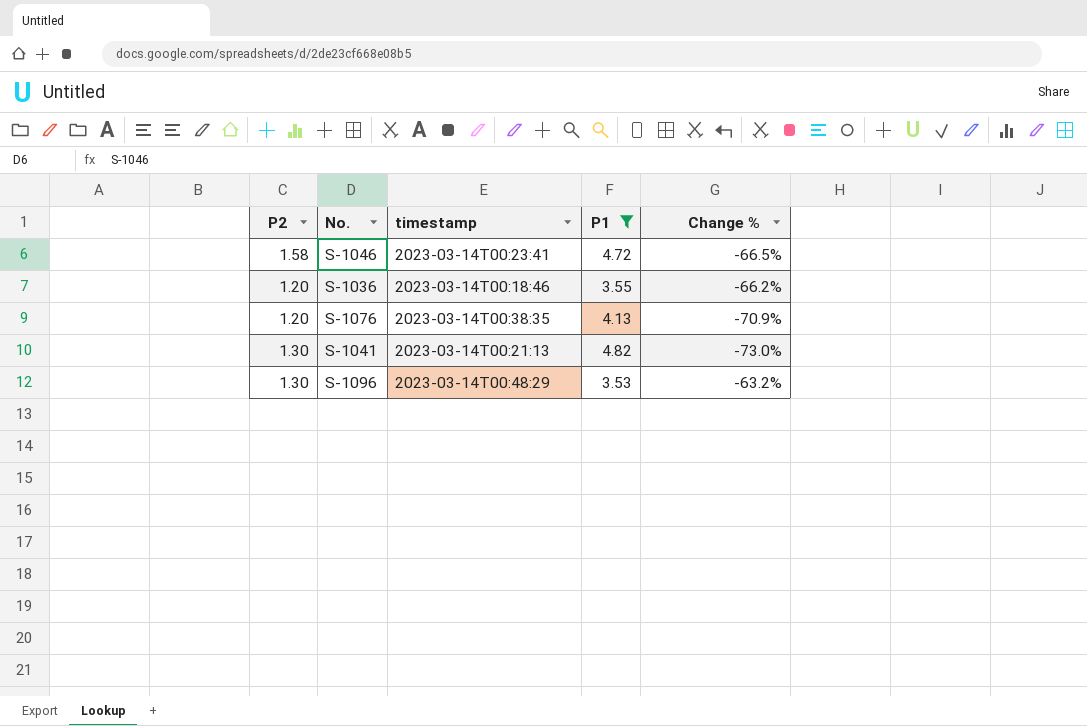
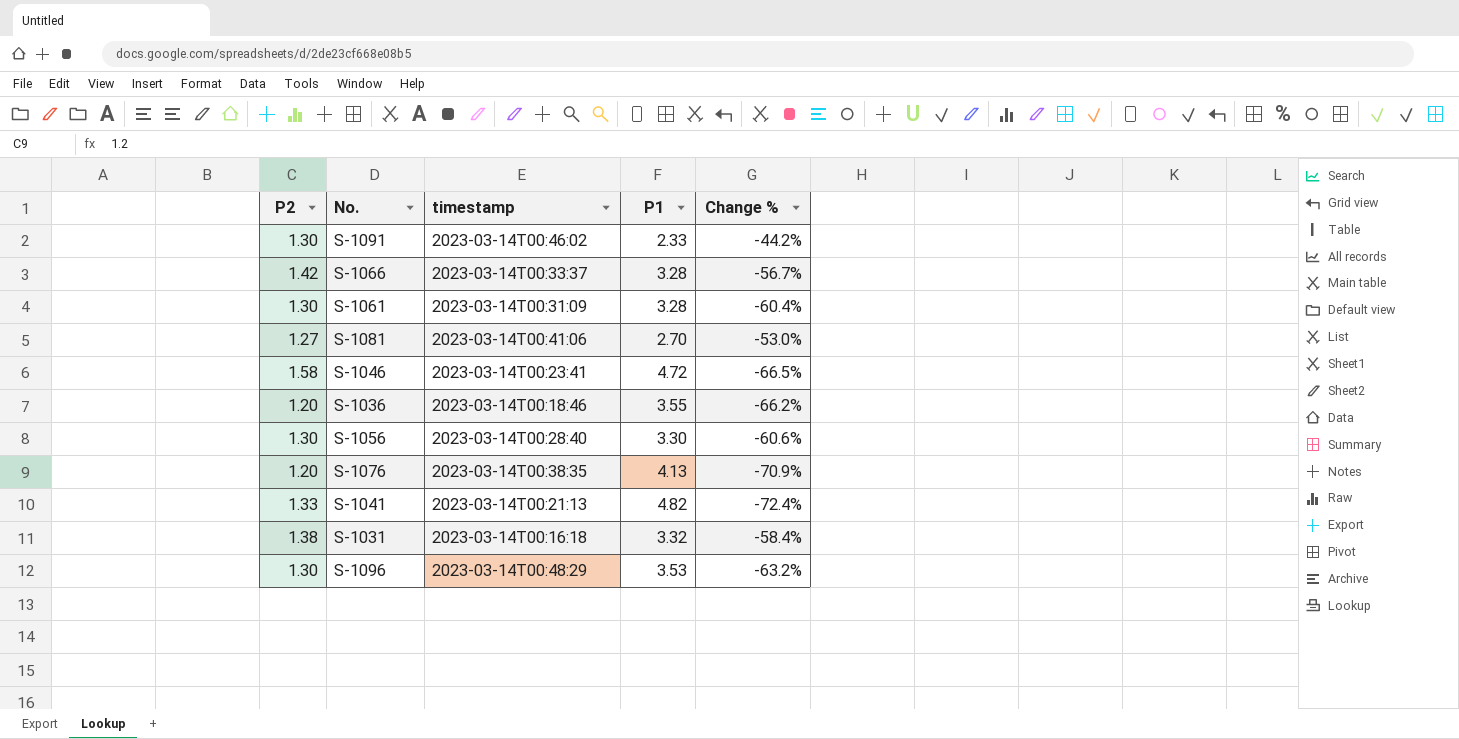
filter: P1 >= 3.53 -> none
S-1041 | P2: 1.30 -> 1.33
S-1041 | Change %: -73.0% -> -72.4%

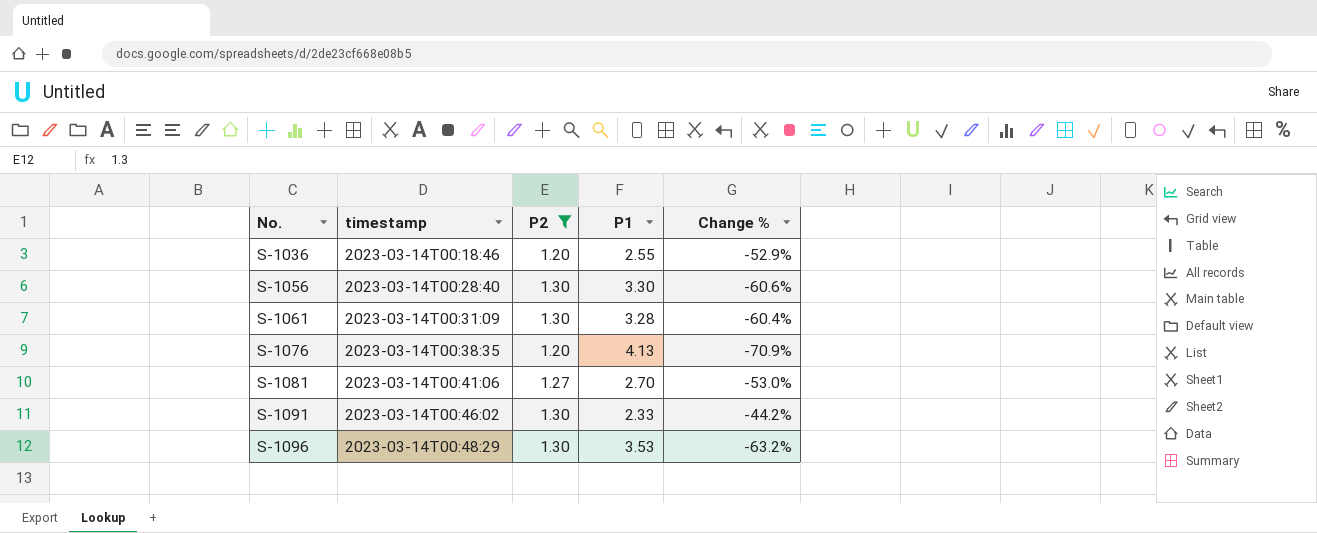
filter: none -> P2 <= 1.30
row order: none -> No. ascending
column P2 | position: 1 -> 3
S-1036 | P1: 3.55 -> 2.55
S-1036 | Change %: -66.2% -> -52.9%

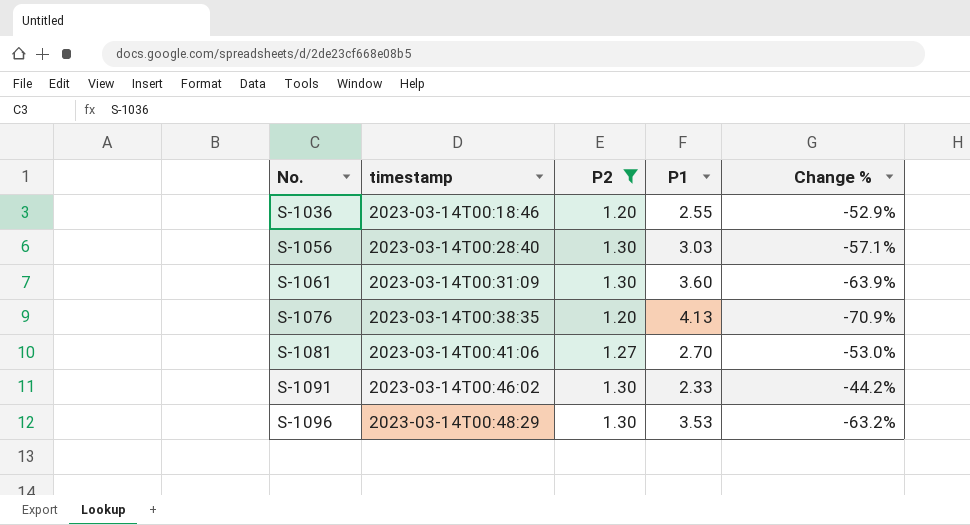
S-1056 | P1: 3.30 -> 3.03
S-1056 | Change %: -60.6% -> -57.1%
S-1061 | P1: 3.28 -> 3.60
S-1061 | Change %: -60.4% -> -63.9%

